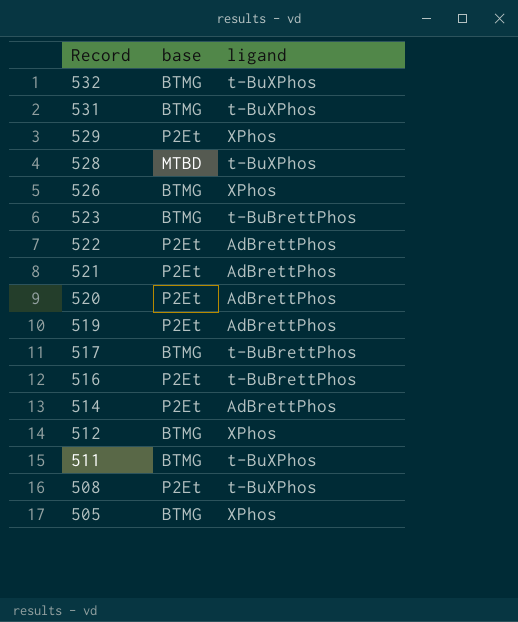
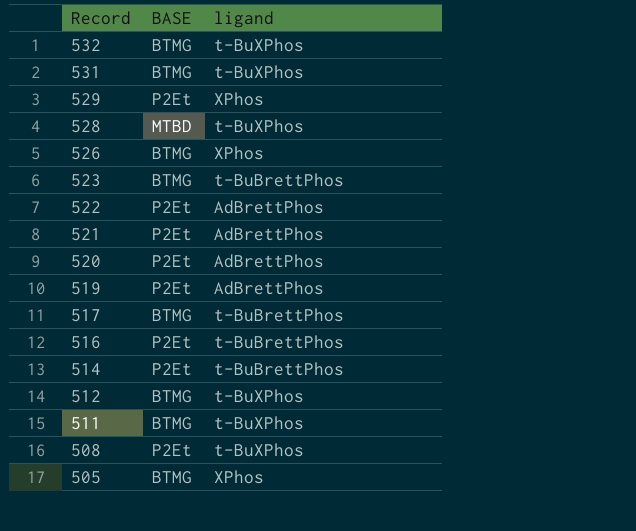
column name: base -> BASE
514 | ligand: AdBrettPhos -> t-BuBrettPhos
512 | ligand: XPhos -> t-BuXPhos

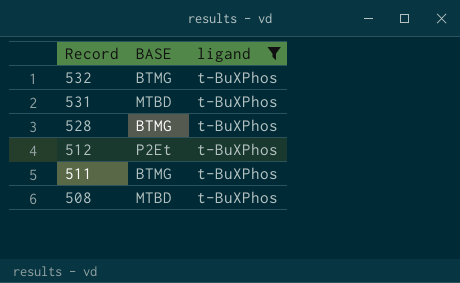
filter: none -> ligand = t-BuXPhos
531 | BASE: BTMG -> MTBD
528 | BASE: MTBD -> BTMG
512 | BASE: BTMG -> P2Et
508 | BASE: P2Et -> MTBD

